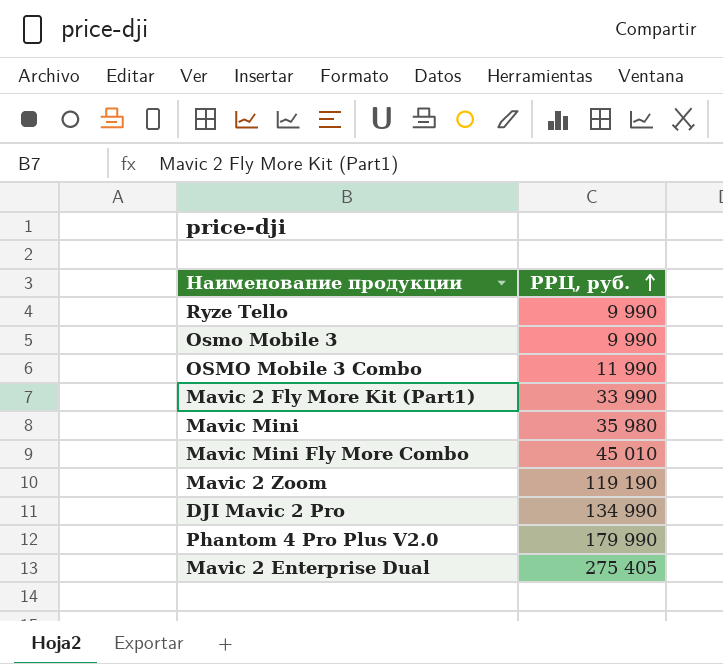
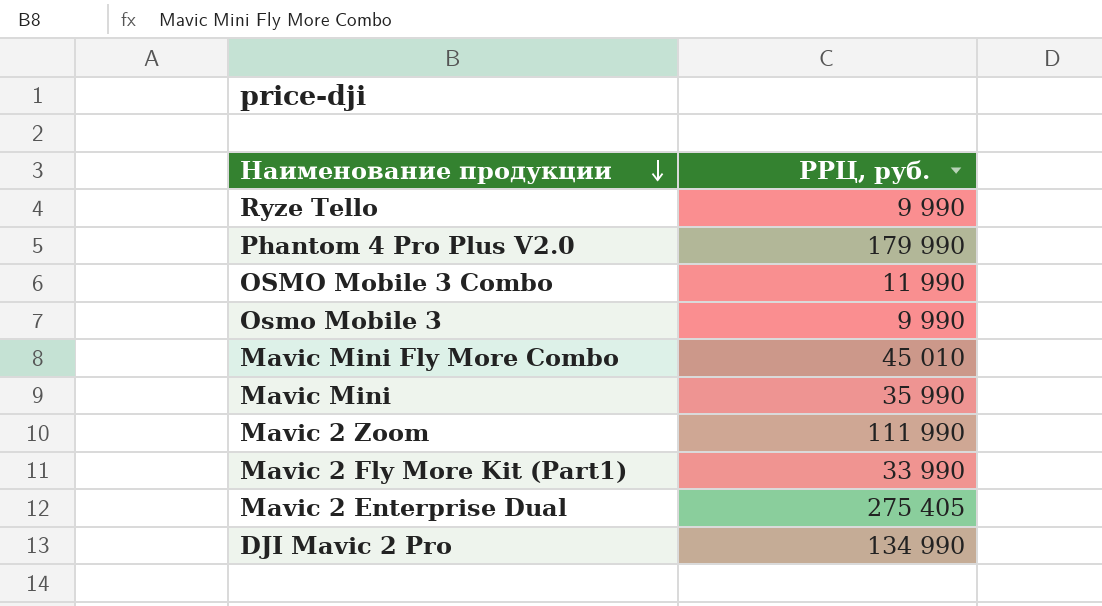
row order: РРЦ, руб. ascending -> Наименование продукции descending
Mavic Mini | РРЦ, руб.: 35 980 -> 35 990
Mavic 2 Zoom | РРЦ, руб.: 119 190 -> 111 990

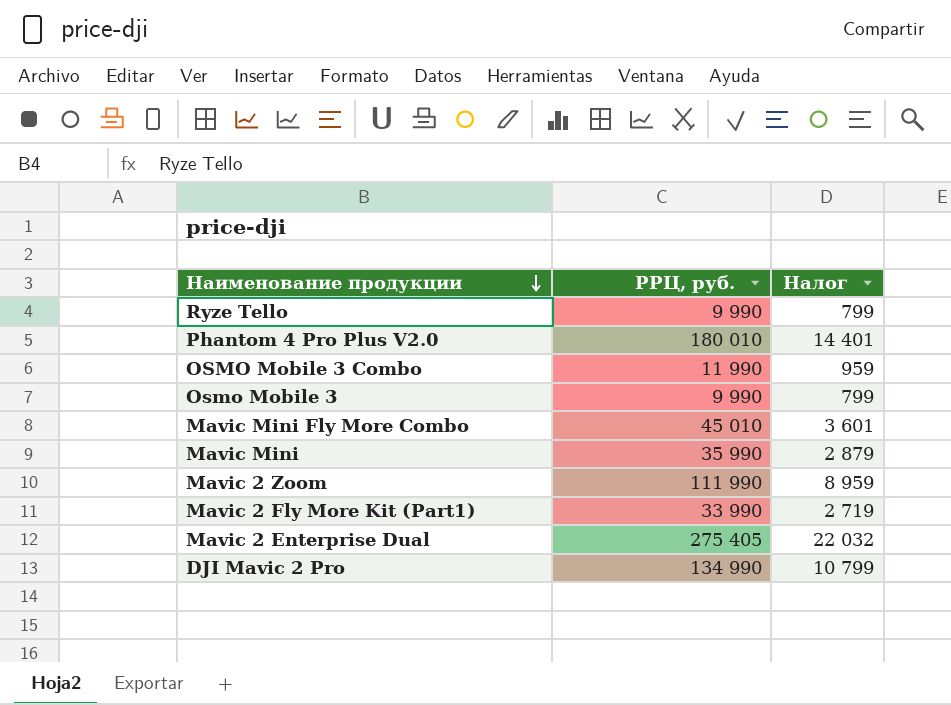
column Налог | formula: none -> [РРЦ, руб.] * 0,08
Phantom 4 Pro Plus V2.0 | РРЦ, руб.: 179 990 -> 180 010

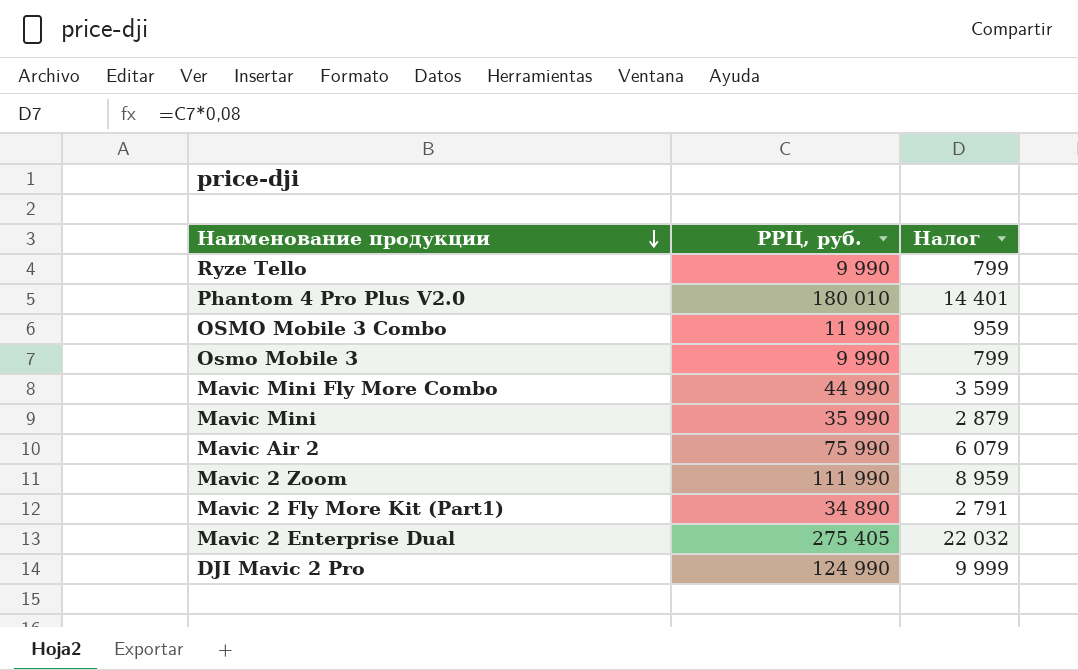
Mavic Mini Fly More Combo | РРЦ, руб.: 45 010 -> 44 990
Mavic Mini Fly More Combo | Налог: 3 601 -> 3 599
row Mavic Air 2: none -> 75 990 | 6 079
Mavic 2 Fly More Kit (Part1) | РРЦ, руб.: 33 990 -> 34 890
Mavic 2 Fly More Kit (Part1) | Налог: 2 719 -> 2 791
DJI Mavic 2 Pro | РРЦ, руб.: 134 990 -> 124 990
DJI Mavic 2 Pro | Налог: 10 799 -> 9 999

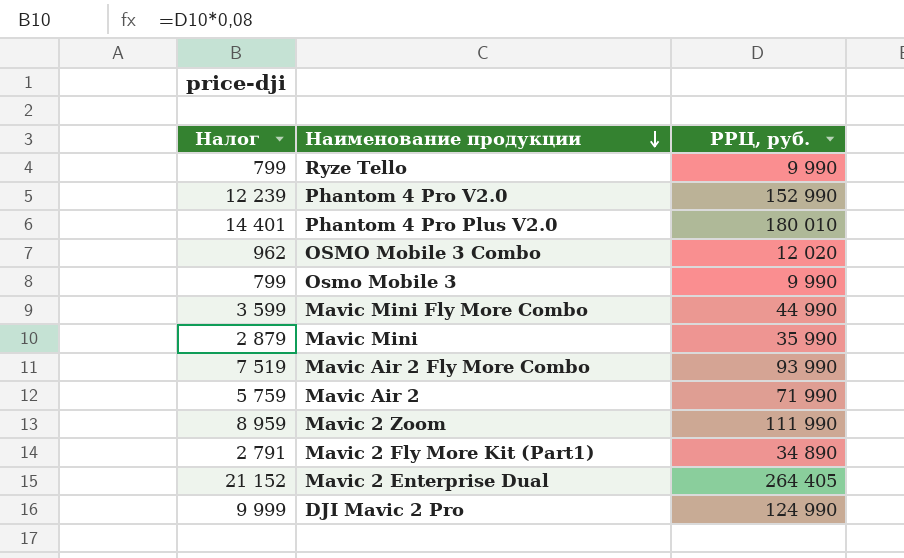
column Налог | position: 3 -> 1
row Phantom 4 Pro V2.0: none -> 12 239 | 152 990
OSMO Mobile 3 Combo | Налог: 959 -> 962
OSMO Mobile 3 Combo | РРЦ, руб.: 11 990 -> 12 020
row Mavic Air 2 Fly More Combo: none -> 7 519 | 93 990
Mavic Air 2 | Налог: 6 079 -> 5 759
Mavic Air 2 | РРЦ, руб.: 75 990 -> 71 990
Mavic 2 Enterprise Dual | Налог: 22 032 -> 21 152
Mavic 2 Enterprise Dual | РРЦ, руб.: 275 405 -> 264 405

